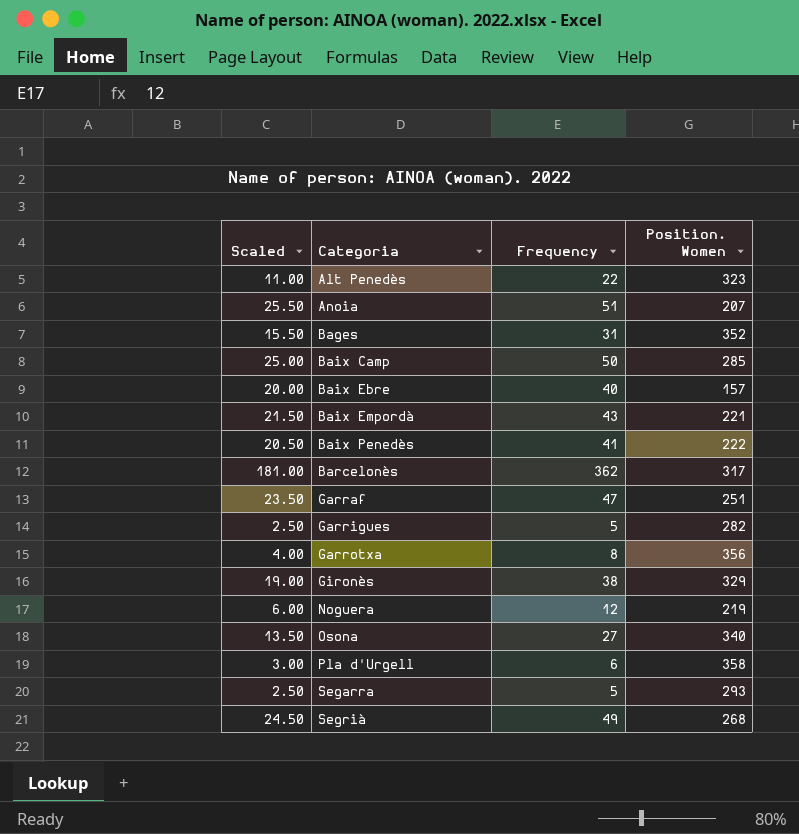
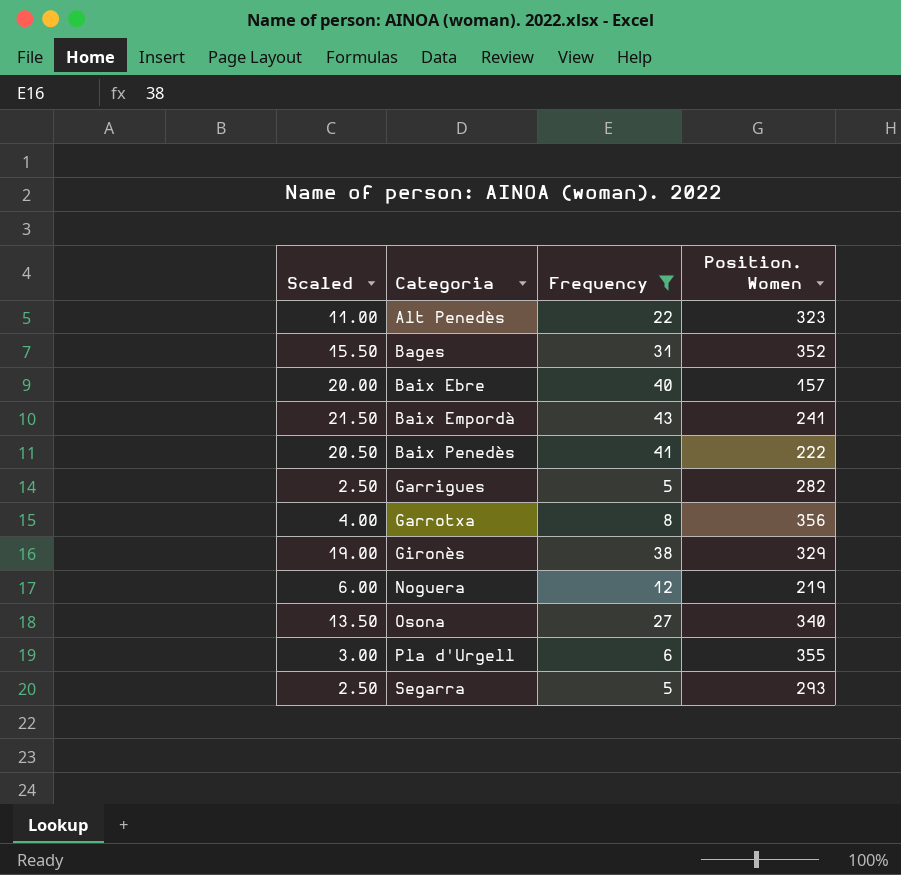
filter: none -> Frequency <= 43
Baix Empordà | Position. Women: 221 -> 241
Pla d'Urgell | Position. Women: 358 -> 355

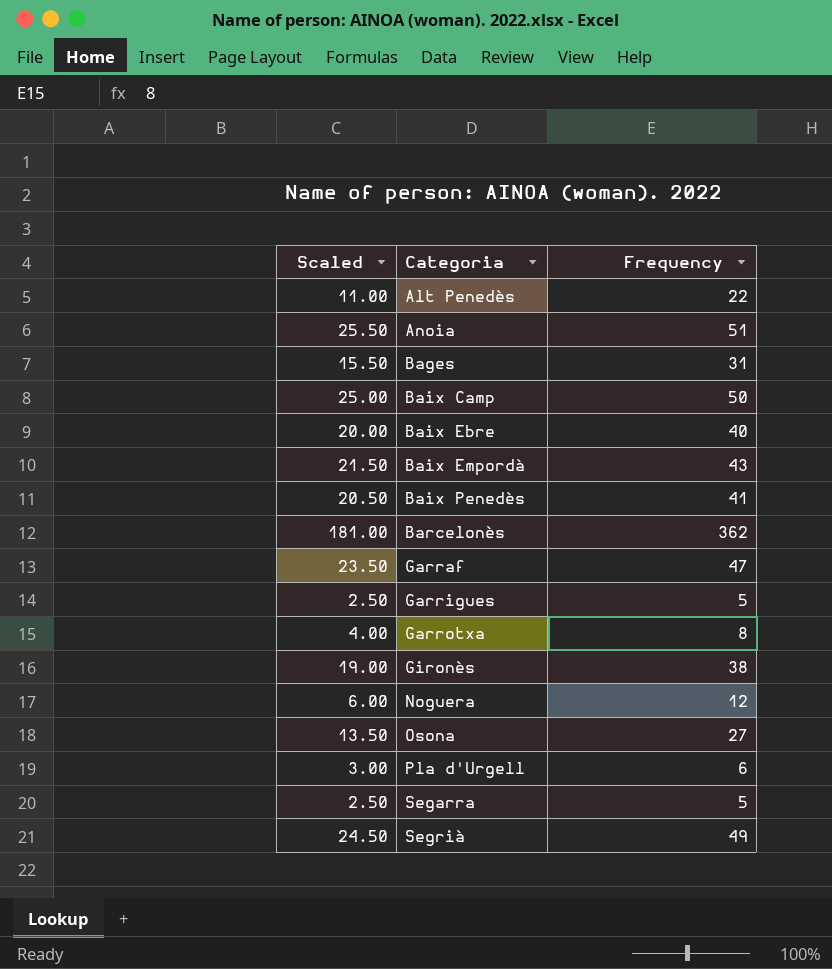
filter: Frequency <= 43 -> none
column Position. Women | position: 4 -> none

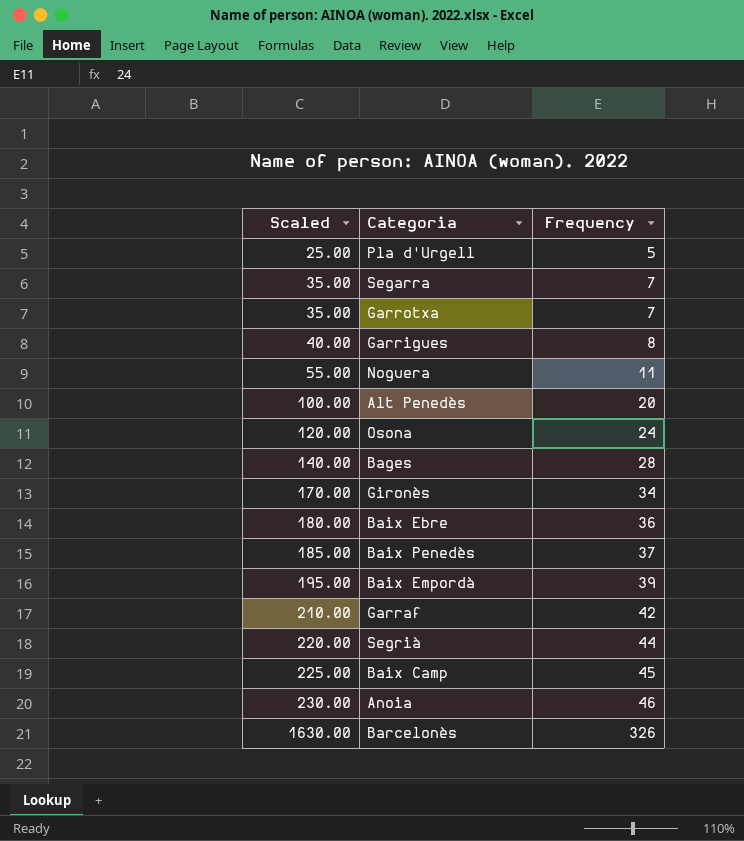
row order: Categoria ascending -> Scaled ascending
column Scaled | formula: [Frequency] * 0.5 -> [Frequency] * 5
Pla d'Urgell | Frequency: 6 -> 5
Segarra | Frequency: 5 -> 7
Garrotxa | Frequency: 8 -> 7
Garrigues | Frequency: 5 -> 8
Noguera | Frequency: 12 -> 11
Alt Penedès | Frequency: 22 -> 20
Osona | Frequency: 27 -> 24
Bages | Frequency: 31 -> 28
Gironès | Frequency: 38 -> 34
Baix Ebre | Frequency: 40 -> 36
Baix Penedès | Frequency: 41 -> 37
Baix Empordà | Frequency: 43 -> 39
Garraf | Frequency: 47 -> 42
Segrià | Frequency: 49 -> 44
Baix Camp | Frequency: 50 -> 45
Anoia | Frequency: 51 -> 46
Barcelonès | Frequency: 362 -> 326

